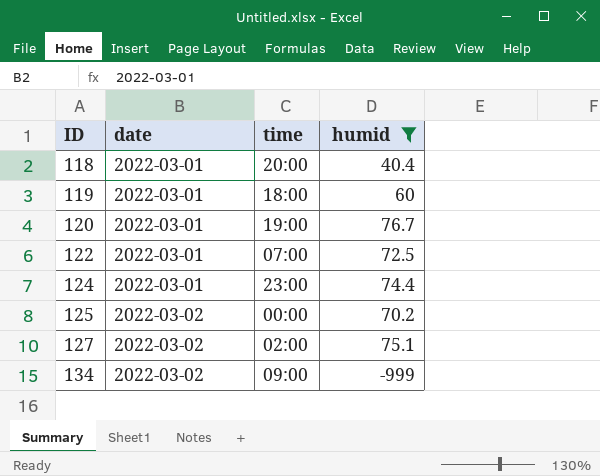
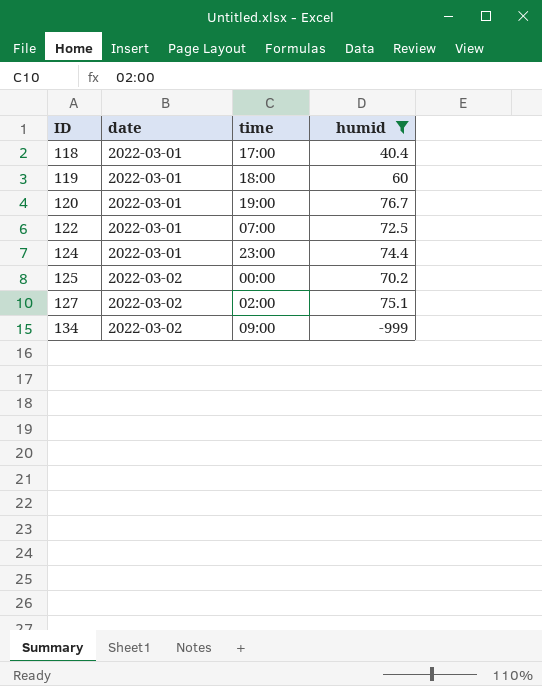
118 | time: 20:00 -> 17:00

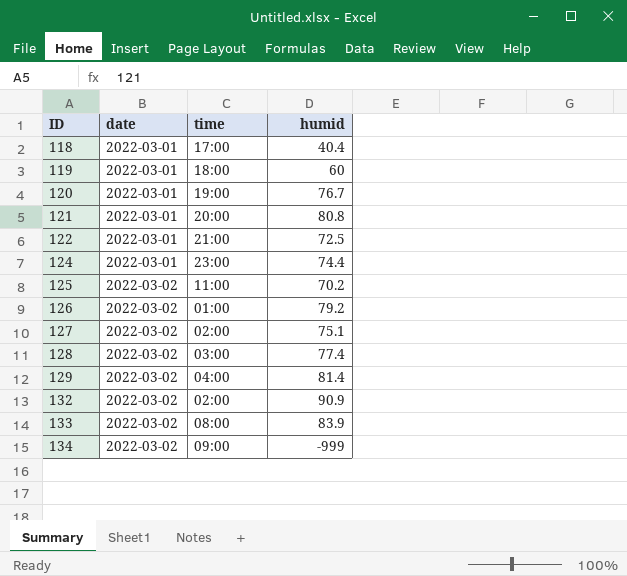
filter: humid <= 76.7 -> none
122 | time: 07:00 -> 21:00
125 | time: 00:00 -> 11:00

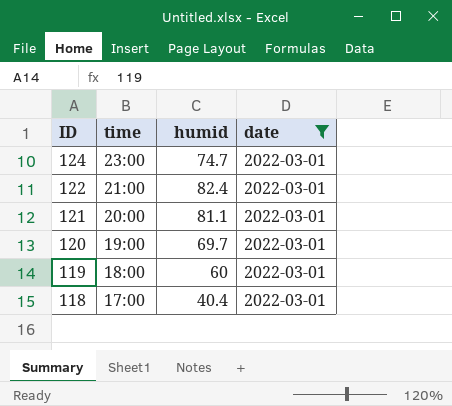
filter: none -> date = 2022-03-01
row order: ID ascending -> ID descending
column date | position: 2 -> 4
124 | humid: 74.4 -> 74.7
122 | humid: 72.5 -> 82.4
121 | humid: 80.8 -> 81.1
120 | humid: 76.7 -> 69.7

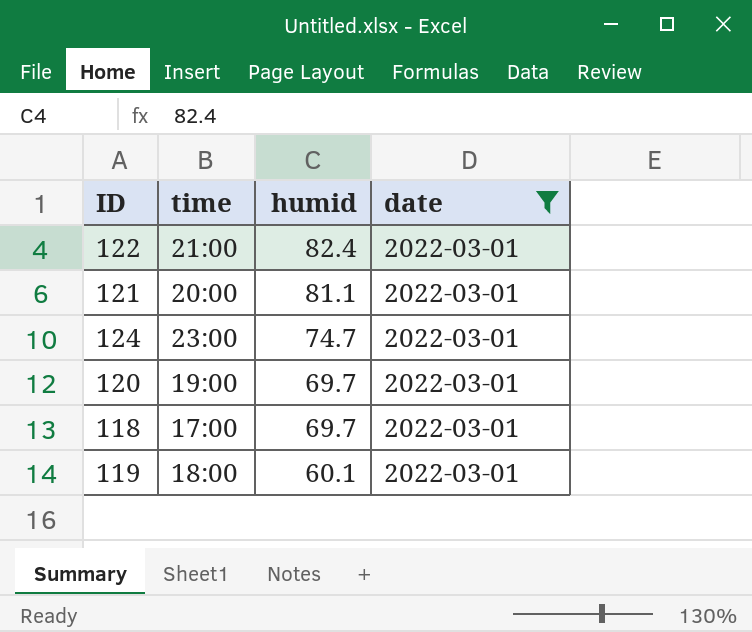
row order: ID descending -> humid descending
118 | humid: 40.4 -> 69.7
119 | humid: 60 -> 60.1

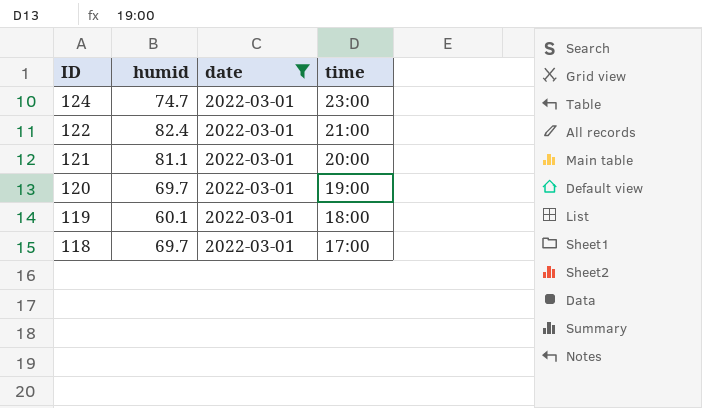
row order: humid descending -> ID descending
column time | position: 2 -> 4

